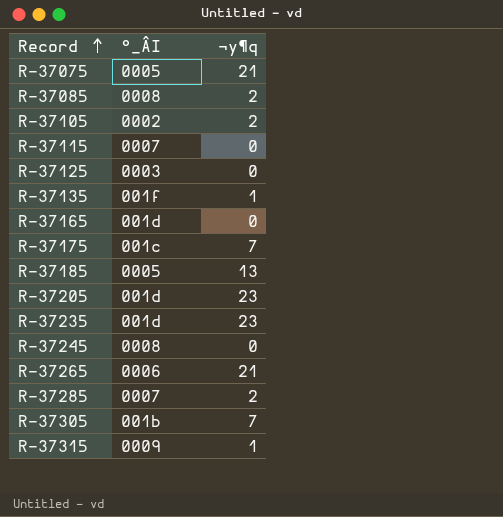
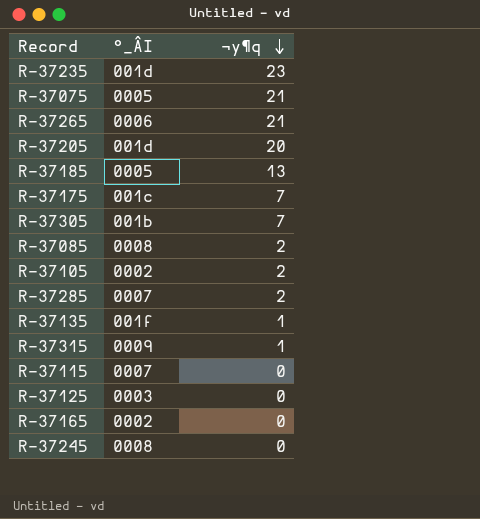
row order: Record ascending -> ¬y¶q descending
R-37205 | ¬y¶q: 23 -> 20
R-37165 | °_ÂI: 001d -> 0002

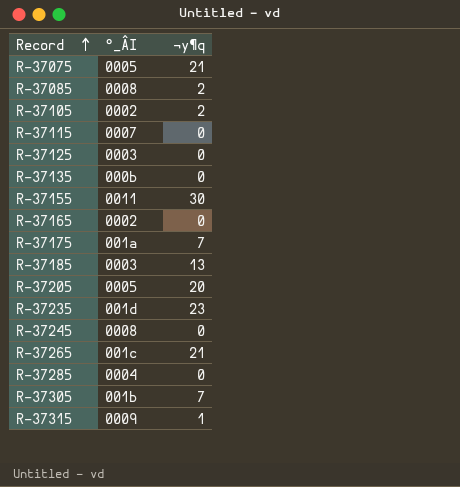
row order: ¬y¶q descending -> Record ascending
R-37135 | °_ÂI: 001f -> 000b
R-37135 | ¬y¶q: 1 -> 0
row R-37155: none -> 0011 | 30
R-37175 | °_ÂI: 001c -> 001a
R-37185 | °_ÂI: 0005 -> 0003
R-37205 | °_ÂI: 001d -> 0005
R-37265 | °_ÂI: 0006 -> 001c
R-37285 | °_ÂI: 0007 -> 0004
R-37285 | ¬y¶q: 2 -> 0

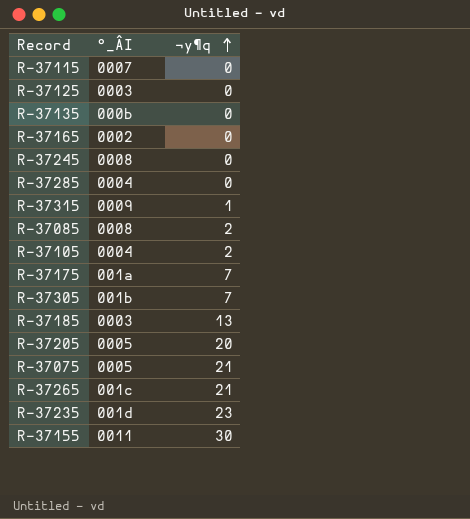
row order: Record ascending -> ¬y¶q ascending
R-37105 | °_ÂI: 0002 -> 0004

